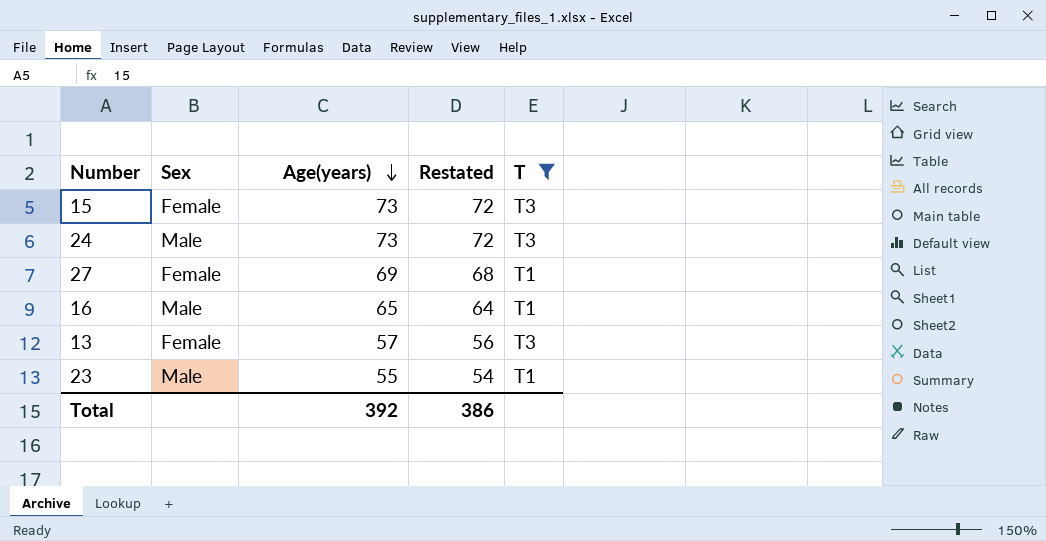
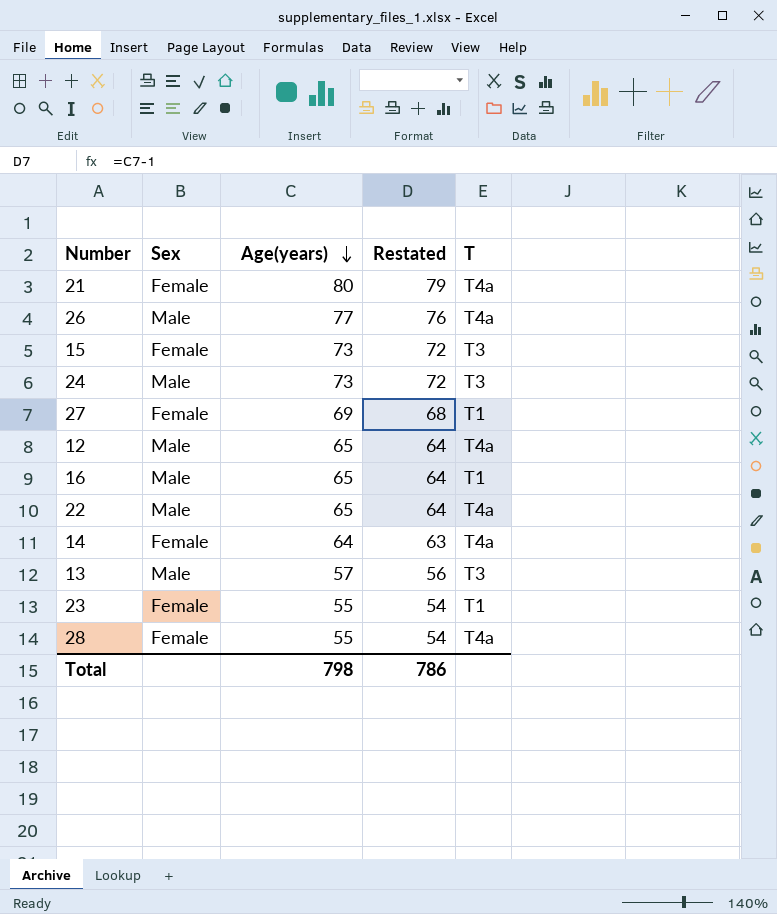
filter: T != T4a -> none
13 | Sex: Female -> Male
23 | Sex: Male -> Female
Total | Age(years): 392 -> 798
Total | Restated: 386 -> 786

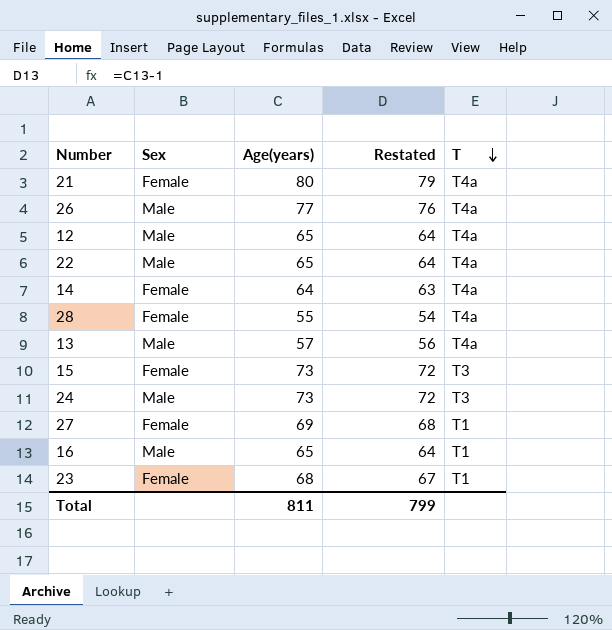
row order: Age(years) descending -> T descending
13 | T: T3 -> T4a
23 | Age(years): 55 -> 68
23 | Restated: 54 -> 67
Total | Age(years): 798 -> 811
Total | Restated: 786 -> 799

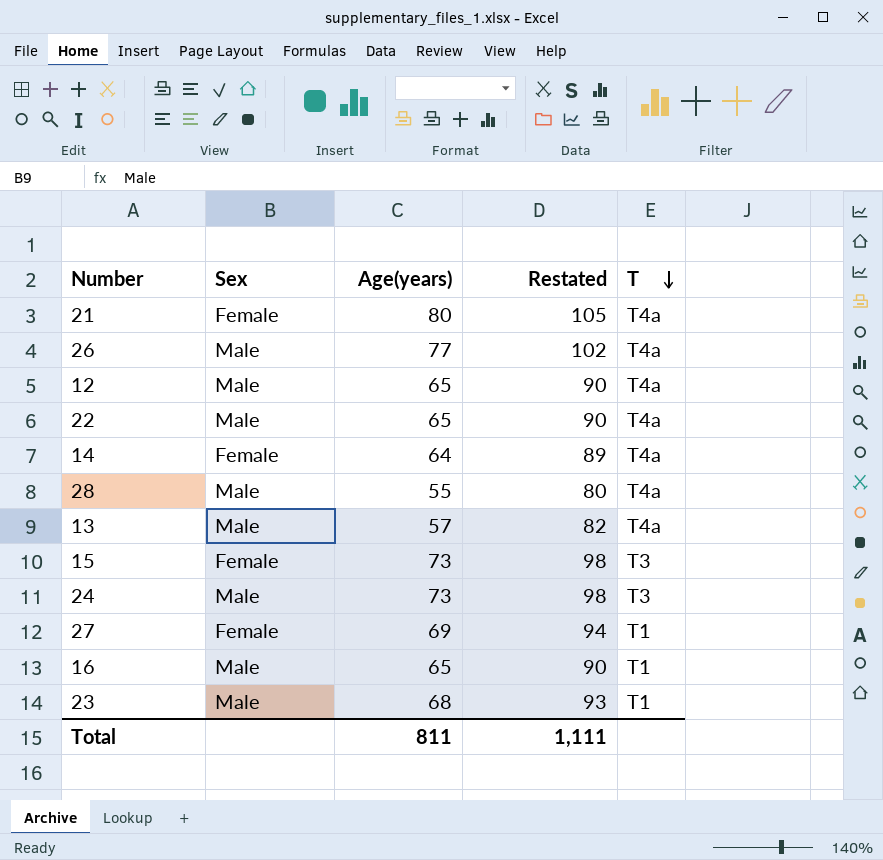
column Restated | formula: [Age(years)] - 1 -> [Age(years)] + 25
28 | Sex: Female -> Male
23 | Sex: Female -> Male
Total | Restated: 799 -> 1,111

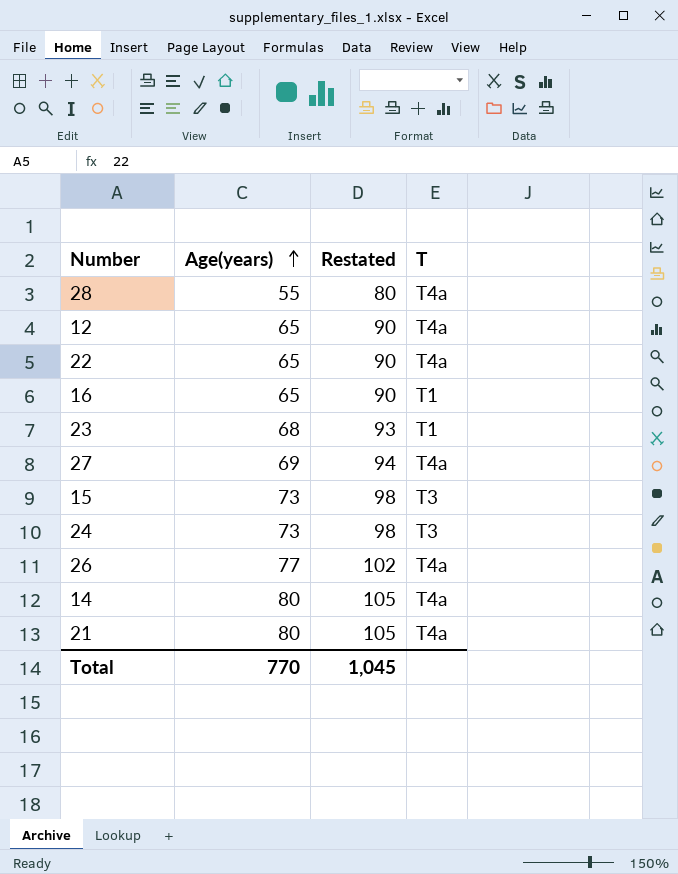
row order: T descending -> Age(years) ascending
column Sex | position: 2 -> none
row 13: Male | 57 | 82 | T4a -> none
27 | T: T1 -> T4a
14 | Age(years): 64 -> 80
14 | Restated: 89 -> 105
Total | Age(years): 811 -> 770
Total | Restated: 1,111 -> 1,045

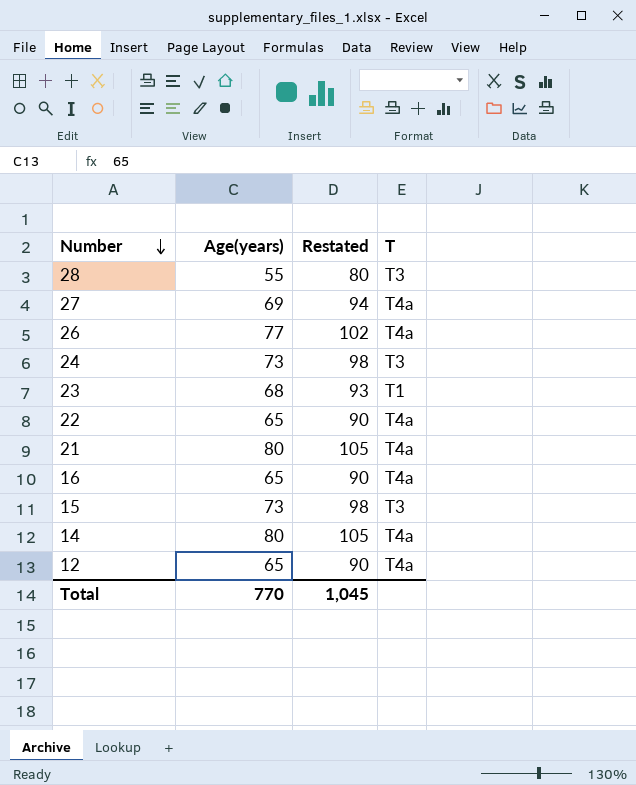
row order: Age(years) ascending -> Number descending
28 | T: T4a -> T3
16 | T: T1 -> T4a

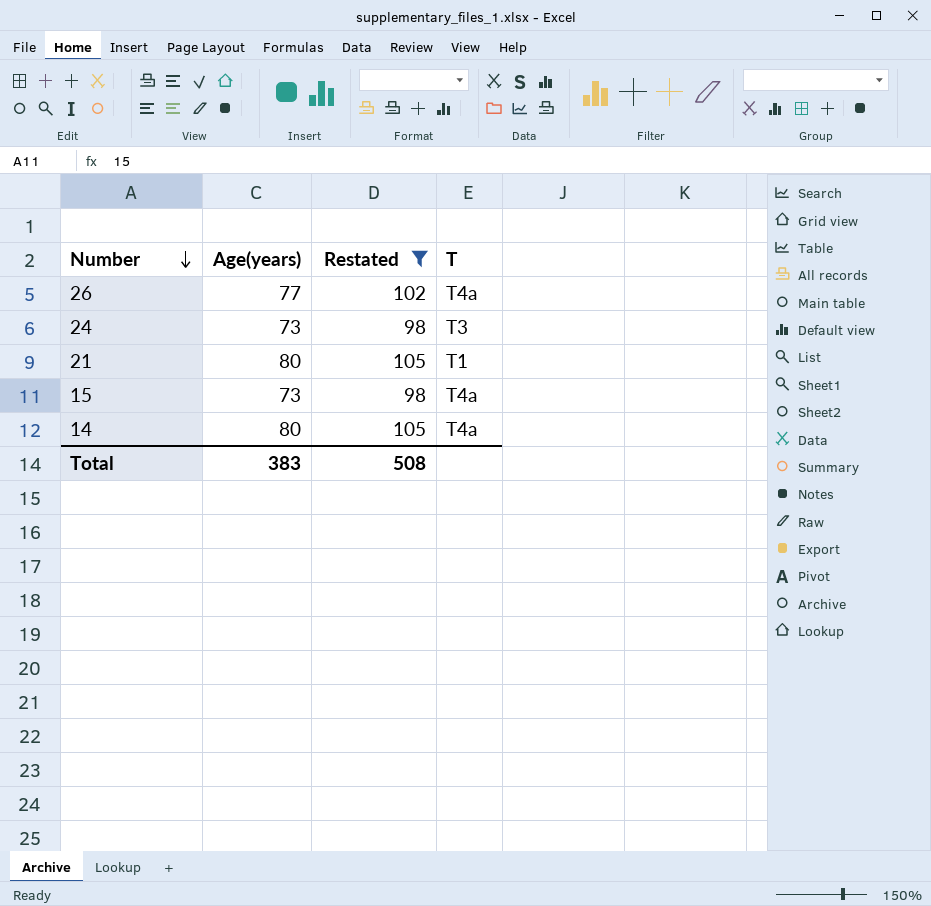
filter: none -> Restated >= 98
21 | T: T4a -> T1
15 | T: T3 -> T4a
Total | Age(years): 770 -> 383
Total | Restated: 1,045 -> 508

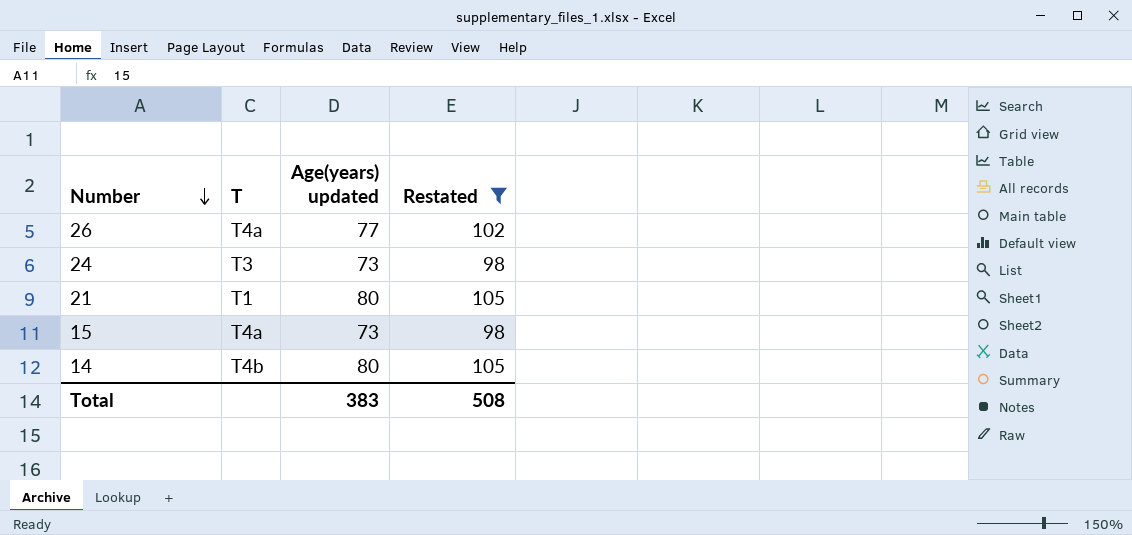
column T | position: 4 -> 2
column name: Age(years) -> Age(years) updated
14 | T: T4a -> T4b

